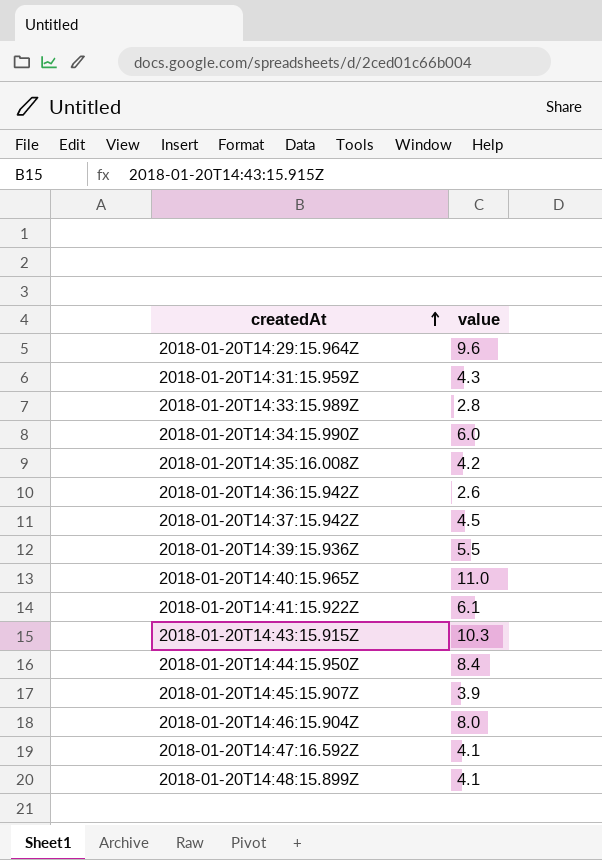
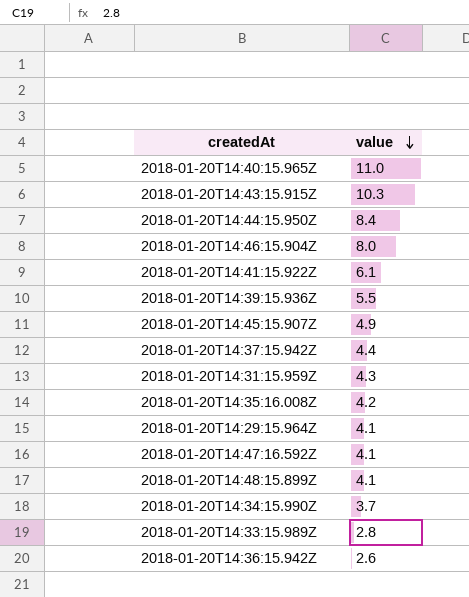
row order: createdAt ascending -> value descending
2018-01-20T14:45:15.907Z | value: 3.9 -> 4.9
2018-01-20T14:37:15.942Z | value: 4.5 -> 4.4
2018-01-20T14:29:15.964Z | value: 9.6 -> 4.1
2018-01-20T14:34:15.990Z | value: 6.0 -> 3.7

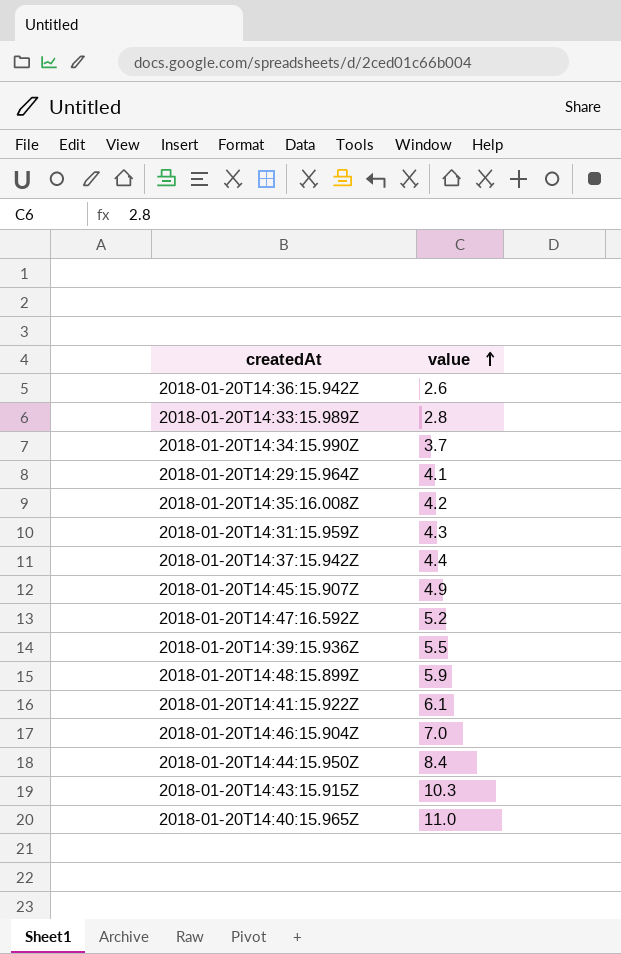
row order: value descending -> value ascending
2018-01-20T14:47:16.592Z | value: 4.1 -> 5.2
2018-01-20T14:48:15.899Z | value: 4.1 -> 5.9
2018-01-20T14:46:15.904Z | value: 8.0 -> 7.0

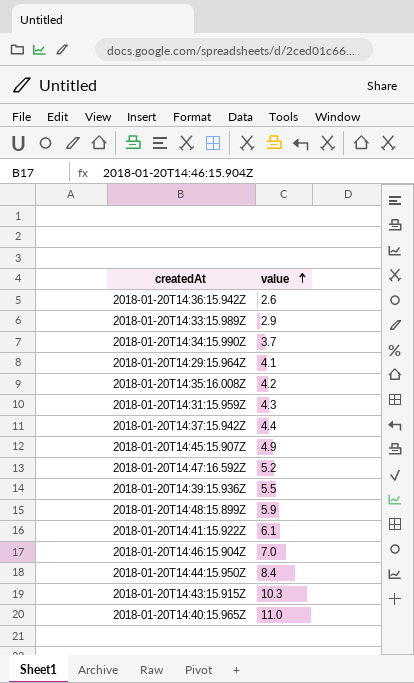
2018-01-20T14:33:15.989Z | value: 2.8 -> 2.9

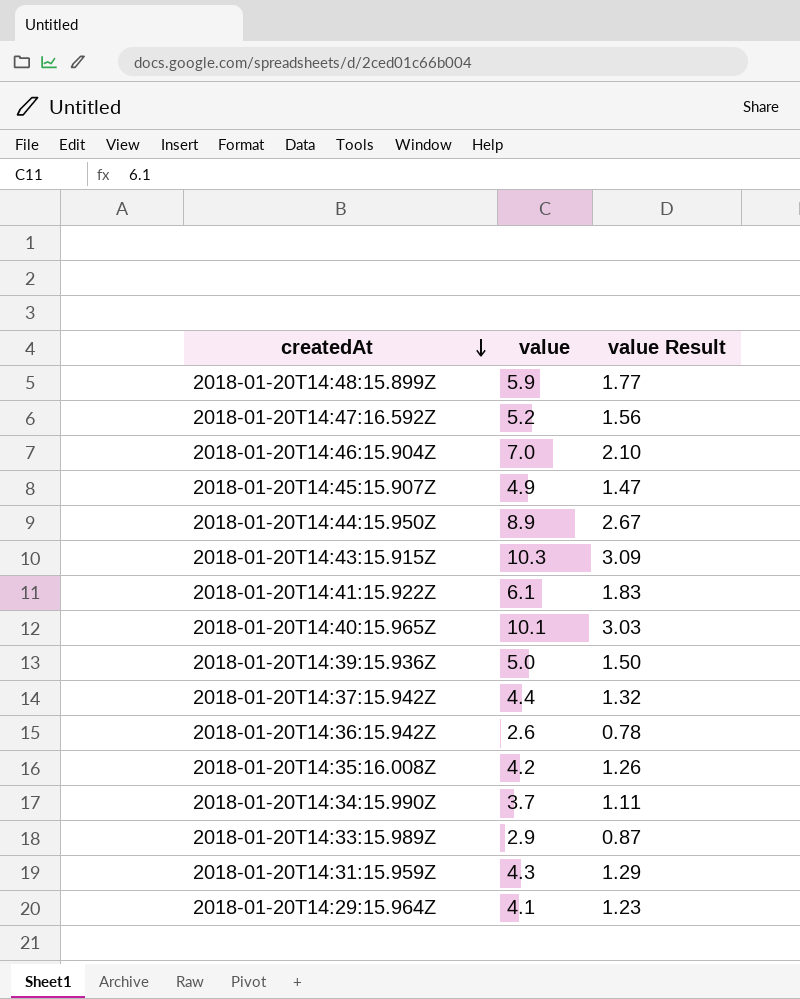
row order: value ascending -> createdAt descending
column value Result | formula: none -> [value] * 0.3
2018-01-20T14:44:15.950Z | value: 8.4 -> 8.9
2018-01-20T14:40:15.965Z | value: 11.0 -> 10.1
2018-01-20T14:39:15.936Z | value: 5.5 -> 5.0

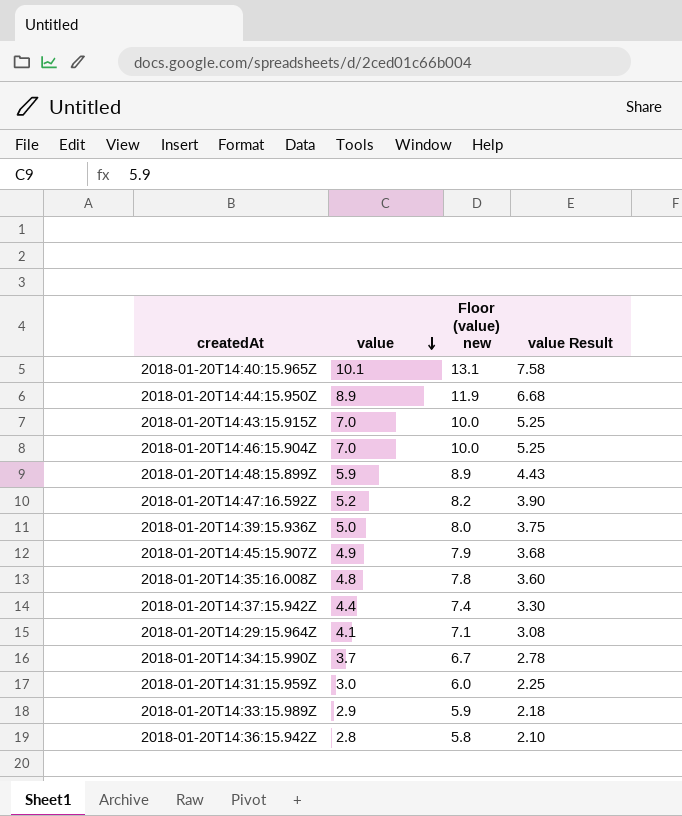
row order: createdAt descending -> value descending
column Floor (value) new | formula: none -> [value] + 3
column value Result | formula: [value] * 0.3 -> [value] * 0.75
row 2018-01-20T14:41:15.922Z: 6.1 | 1.83 -> none
2018-01-20T14:43:15.915Z | value: 10.3 -> 7.0
2018-01-20T14:35:16.008Z | value: 4.2 -> 4.8
2018-01-20T14:31:15.959Z | value: 4.3 -> 3.0
2018-01-20T14:36:15.942Z | value: 2.6 -> 2.8

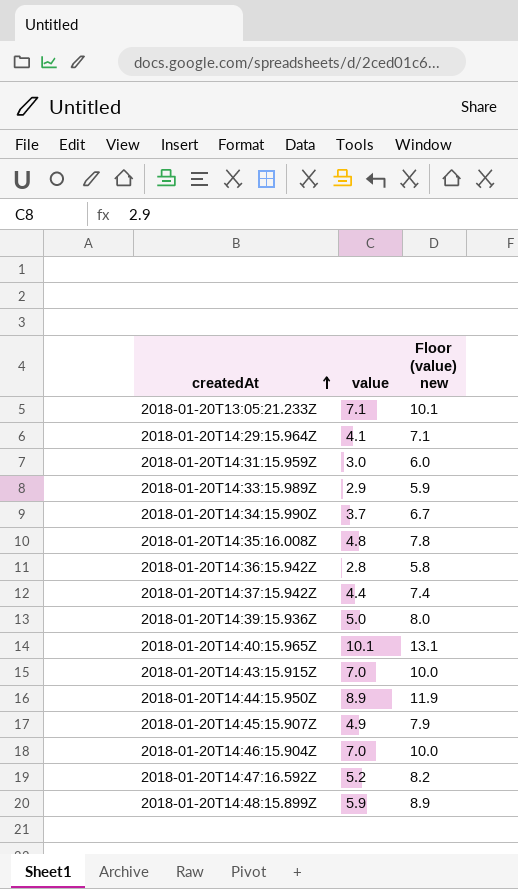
row order: value descending -> createdAt ascending
column value Result | formula: [value] * 0.75 -> none
row 2018-01-20T13:05:21.233Z: none -> 7.1 | 10.1

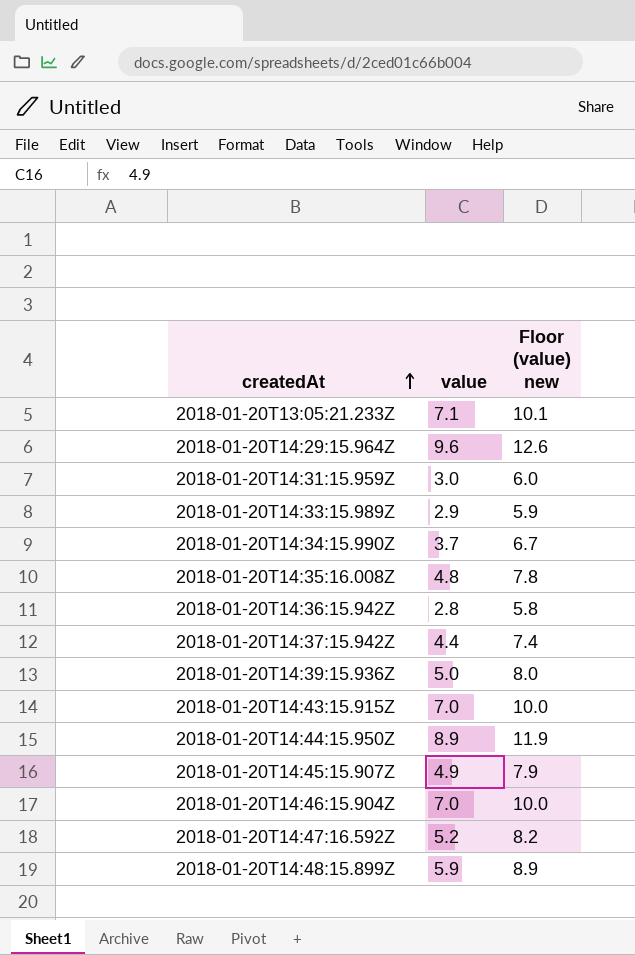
row 2018-01-20T14:40:15.965Z: 10.1 | 13.1 -> none
2018-01-20T14:29:15.964Z | value: 4.1 -> 9.6
2018-01-20T14:29:15.964Z | Floor (value) new: 7.1 -> 12.6

